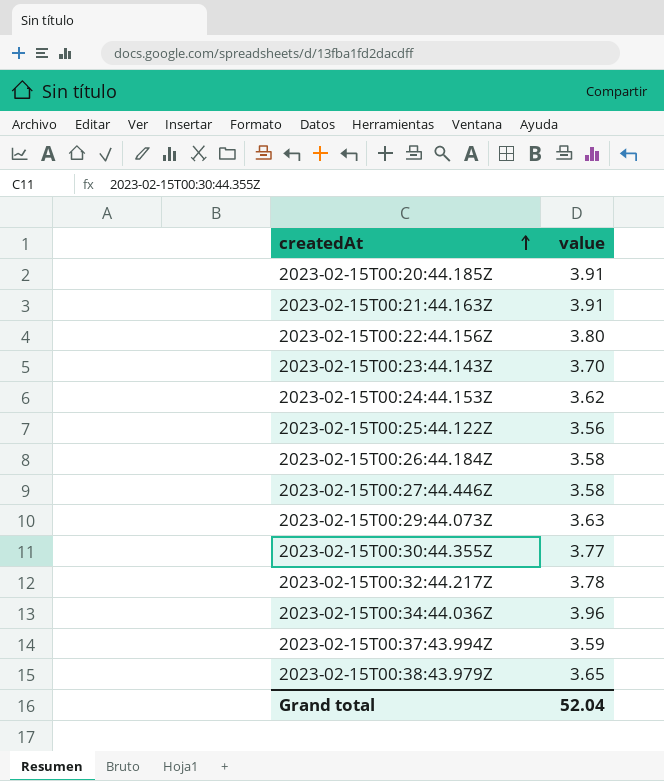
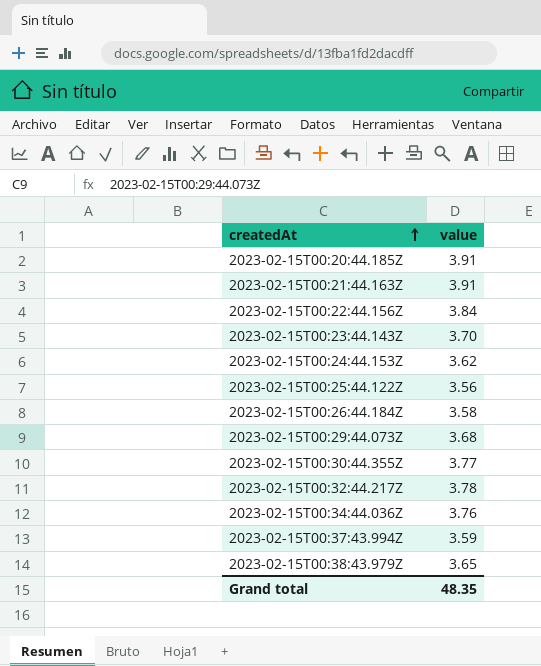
row 2023-02-15T00:27:44.446Z: 3.58 -> none
2023-02-15T00:22:44.156Z | value: 3.80 -> 3.84
2023-02-15T00:29:44.073Z | value: 3.63 -> 3.68
2023-02-15T00:34:44.036Z | value: 3.96 -> 3.76
Grand total | value: 52.04 -> 48.35

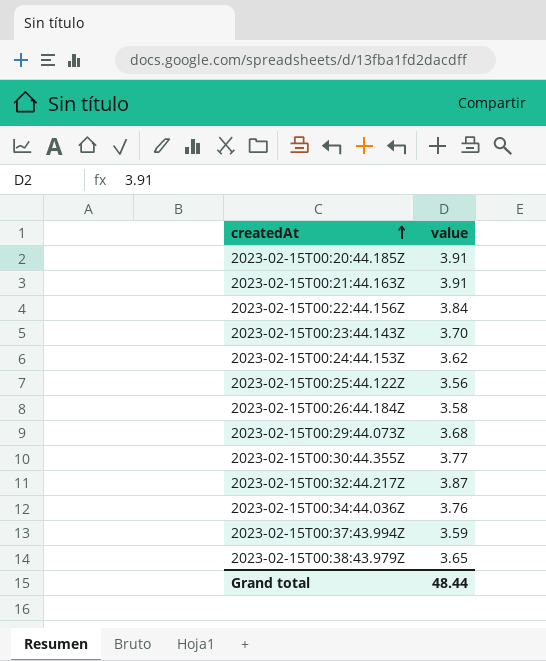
2023-02-15T00:32:44.217Z | value: 3.78 -> 3.87
Grand total | value: 48.35 -> 48.44

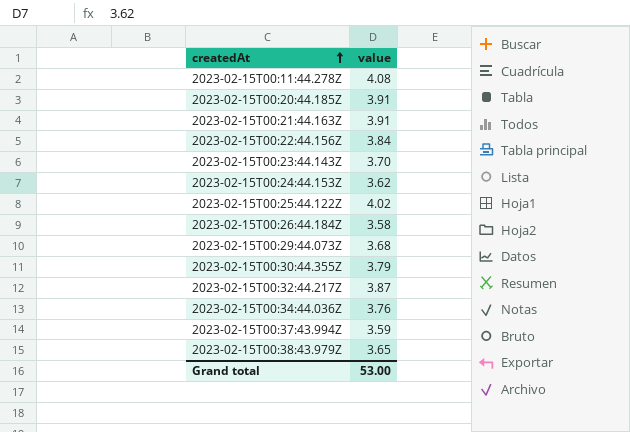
row 2023-02-15T00:11:44.278Z: none -> 4.08
2023-02-15T00:25:44.122Z | value: 3.56 -> 4.02
2023-02-15T00:30:44.355Z | value: 3.77 -> 3.79
Grand total | value: 48.44 -> 53.00

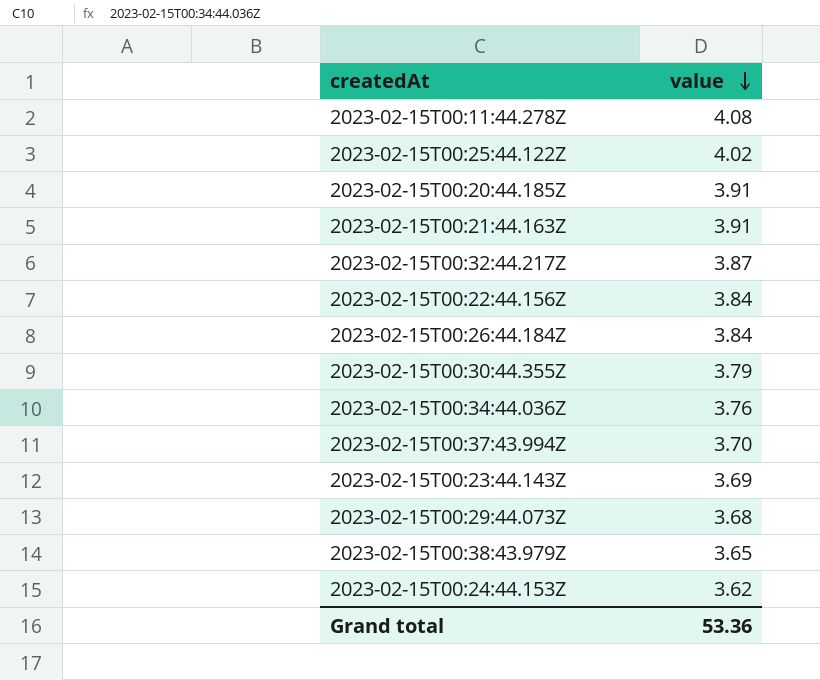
row order: createdAt ascending -> value descending
2023-02-15T00:26:44.184Z | value: 3.58 -> 3.84
2023-02-15T00:37:43.994Z | value: 3.59 -> 3.70
2023-02-15T00:23:44.143Z | value: 3.70 -> 3.69
Grand total | value: 53.00 -> 53.36

